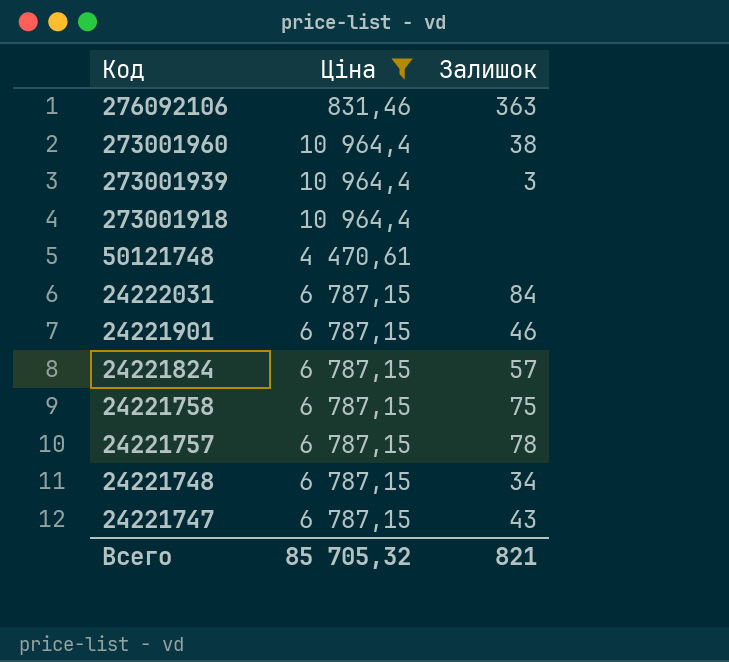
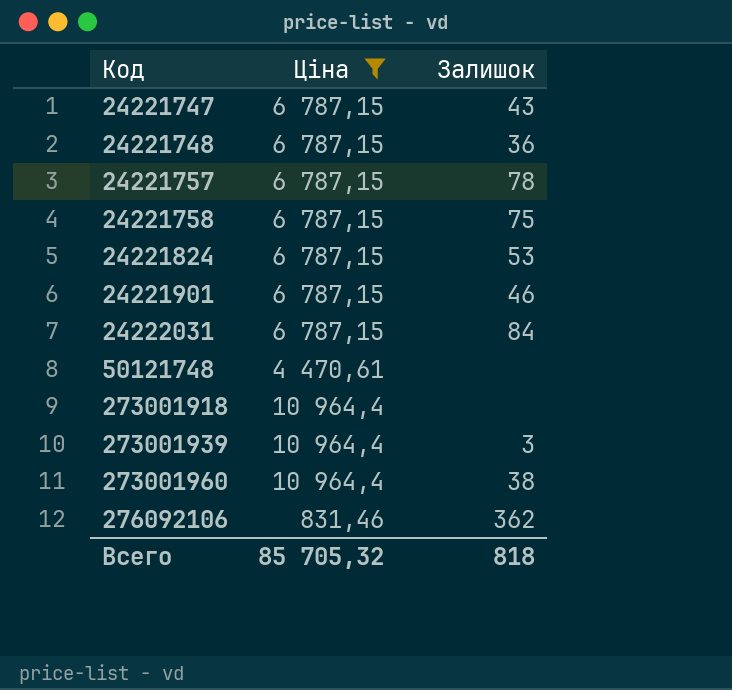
row order: Код descending -> Код ascending
24221748 | Залишок: 34 -> 36
24221824 | Залишок: 57 -> 53
276092106 | Залишок: 363 -> 362
Всего | Залишок: 821 -> 818

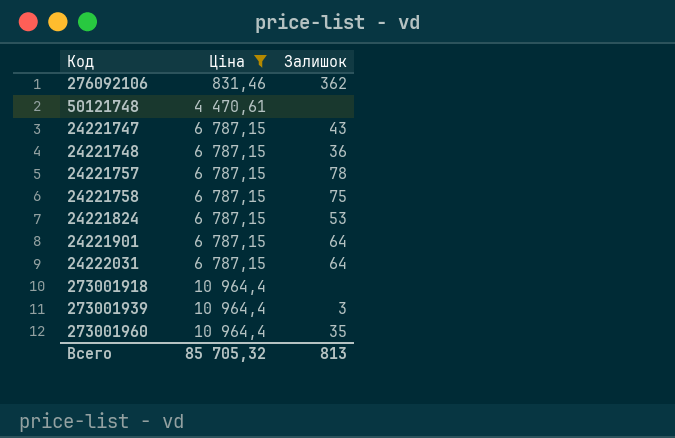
row order: Код ascending -> Ціна ascending
24221901 | Залишок: 46 -> 64
24222031 | Залишок: 84 -> 64
273001960 | Залишок: 38 -> 35
Всего | Залишок: 818 -> 813

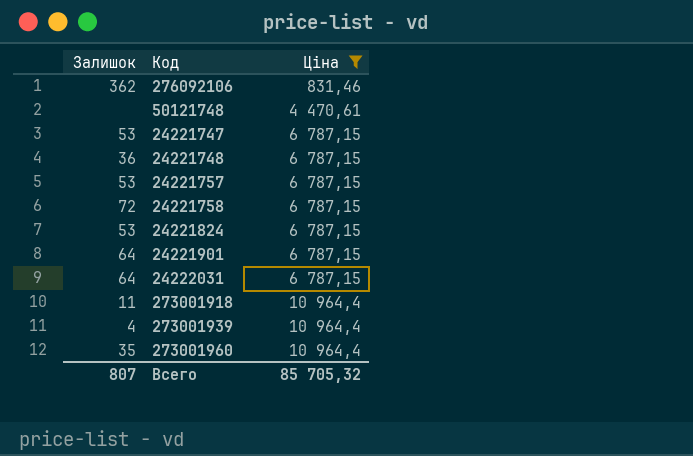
column Залишок | position: 3 -> 1
24221747 | Залишок: 43 -> 53
24221757 | Залишок: 78 -> 53
24221758 | Залишок: 75 -> 72
273001918 | Залишок: none -> 11
273001939 | Залишок: 3 -> 4
Всего | Залишок: 813 -> 807

